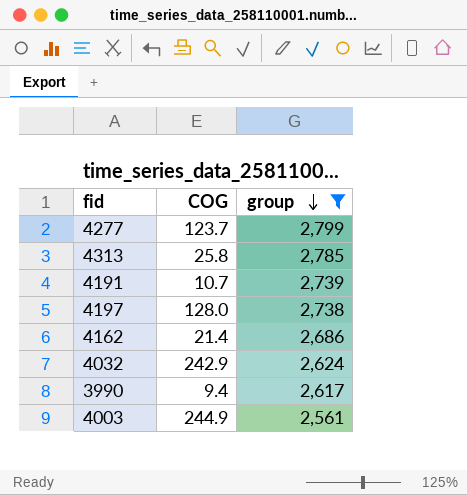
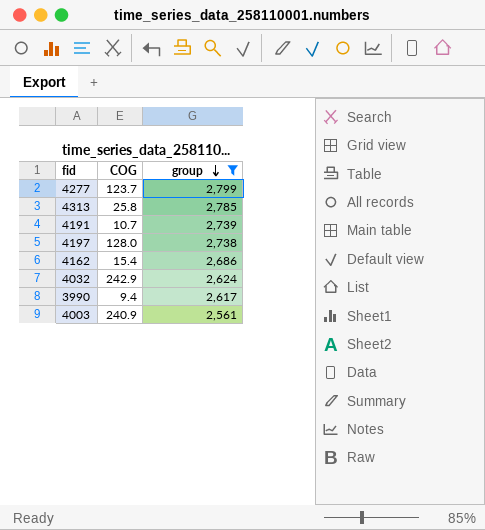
4162 | COG: 21.4 -> 15.4
4003 | COG: 244.9 -> 240.9

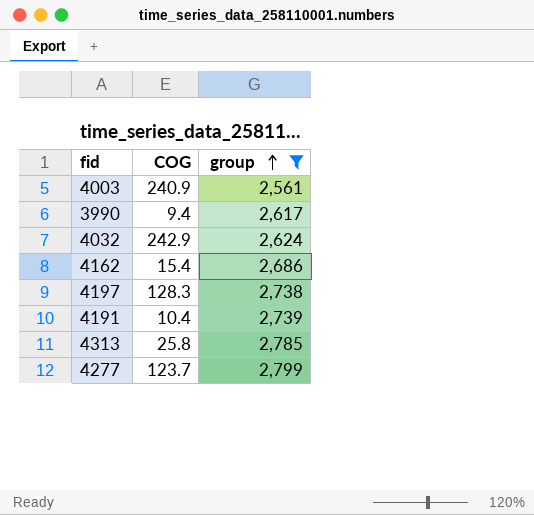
row order: group descending -> group ascending
4197 | COG: 128.0 -> 128.3
4191 | COG: 10.7 -> 10.4

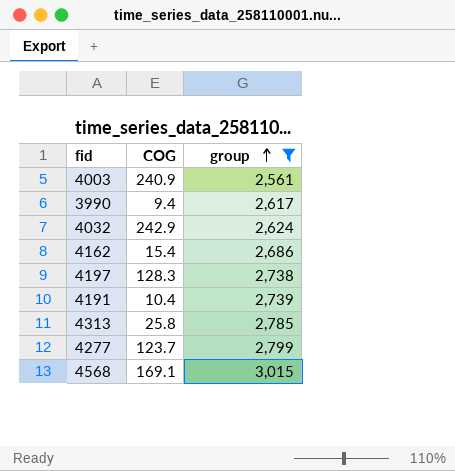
row 4568: none -> 169.1 | 3,015

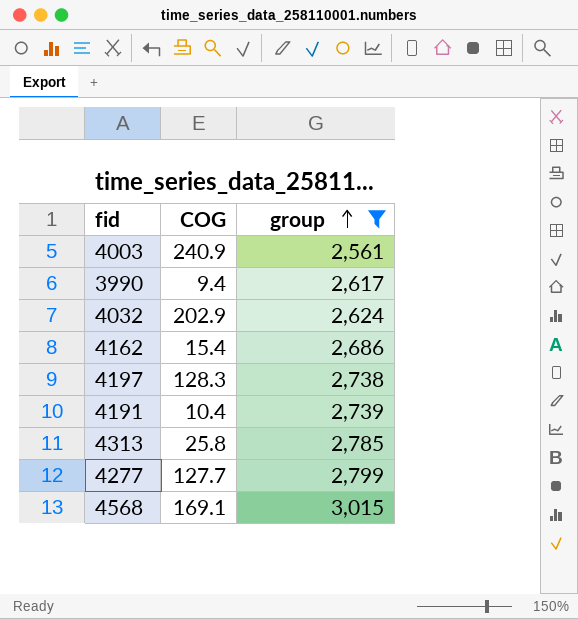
4032 | COG: 242.9 -> 202.9
4277 | COG: 123.7 -> 127.7

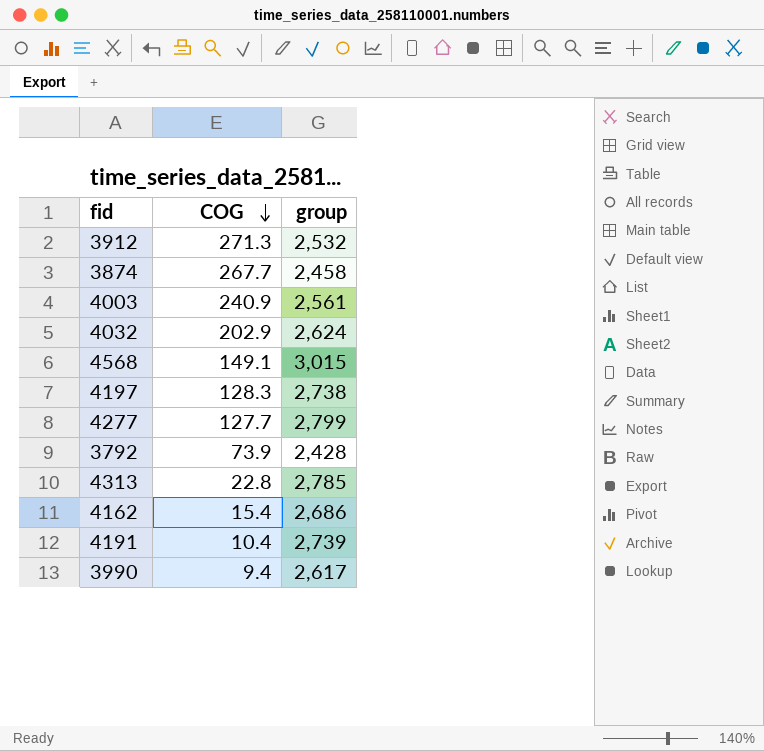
filter: group >= 2,561 -> none
row order: group ascending -> COG descending
4568 | COG: 169.1 -> 149.1
4313 | COG: 25.8 -> 22.8

